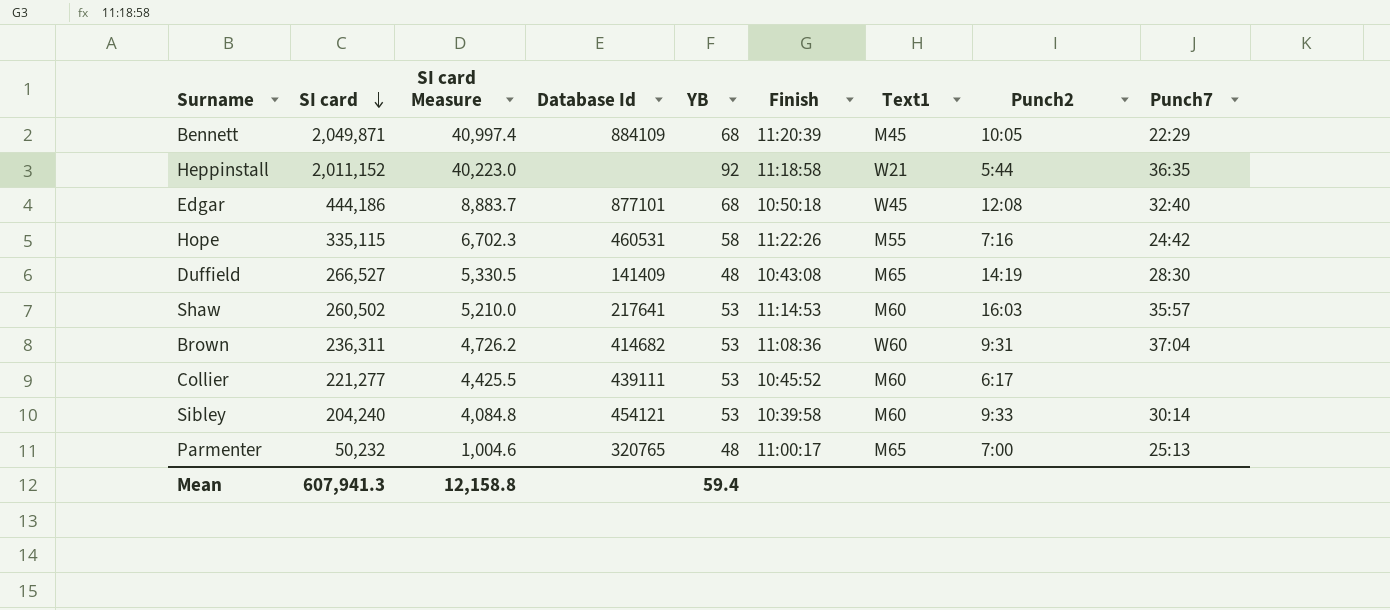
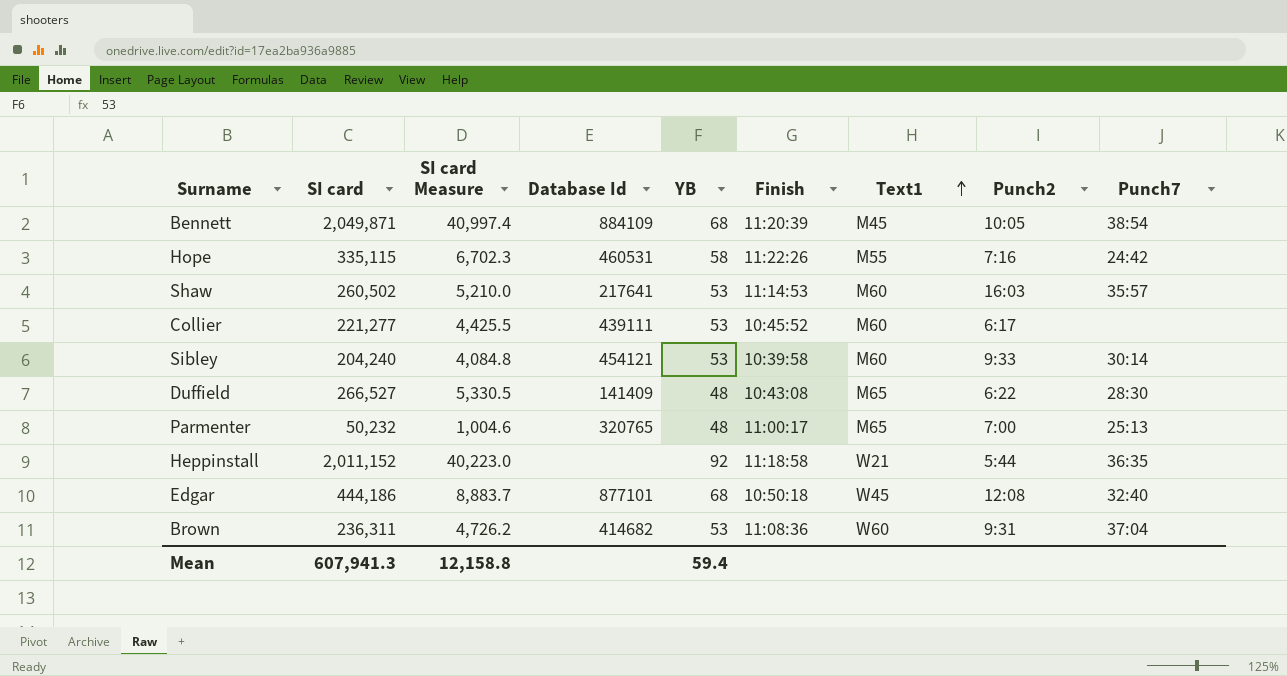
row order: SI card descending -> Text1 ascending
Bennett | Punch7: 22:29 -> 38:54
Duffield | Punch2: 14:19 -> 6:22

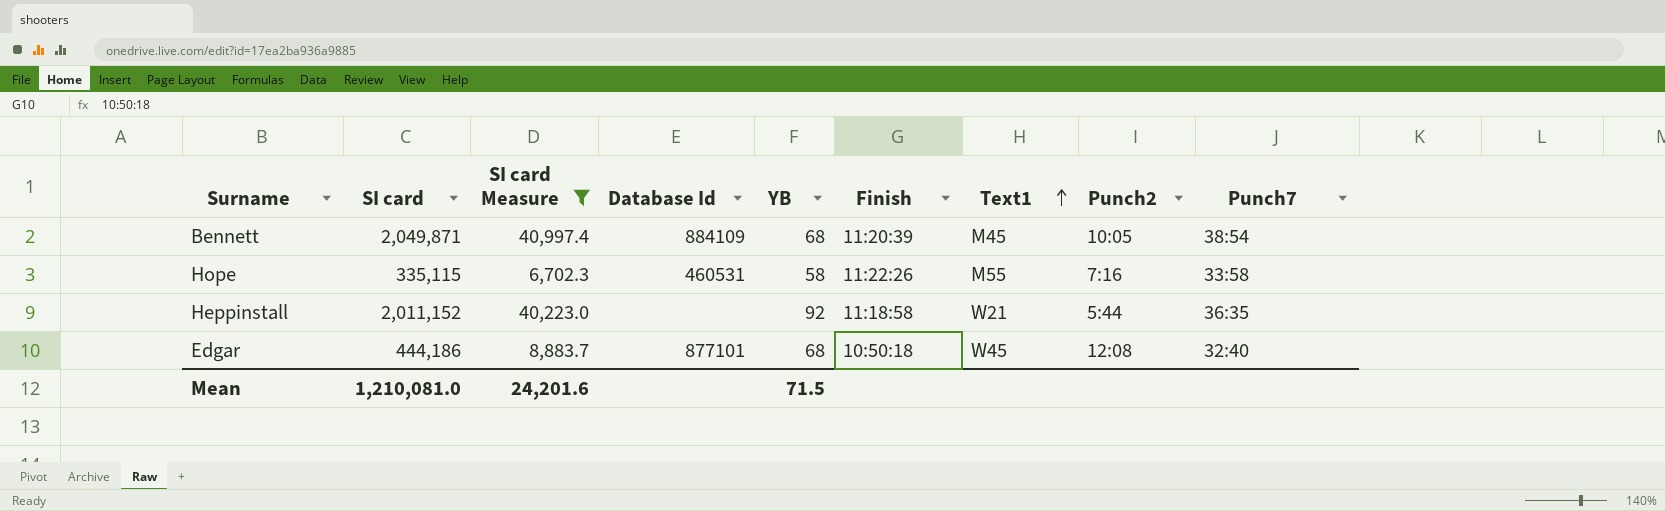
filter: none -> SI card Measure >= 6,702.3
Hope | Punch7: 24:42 -> 33:58
Mean | SI card: 607,941.3 -> 1,210,081.0
Mean | SI card Measure: 12,158.8 -> 24,201.6
Mean | YB: 59.4 -> 71.5

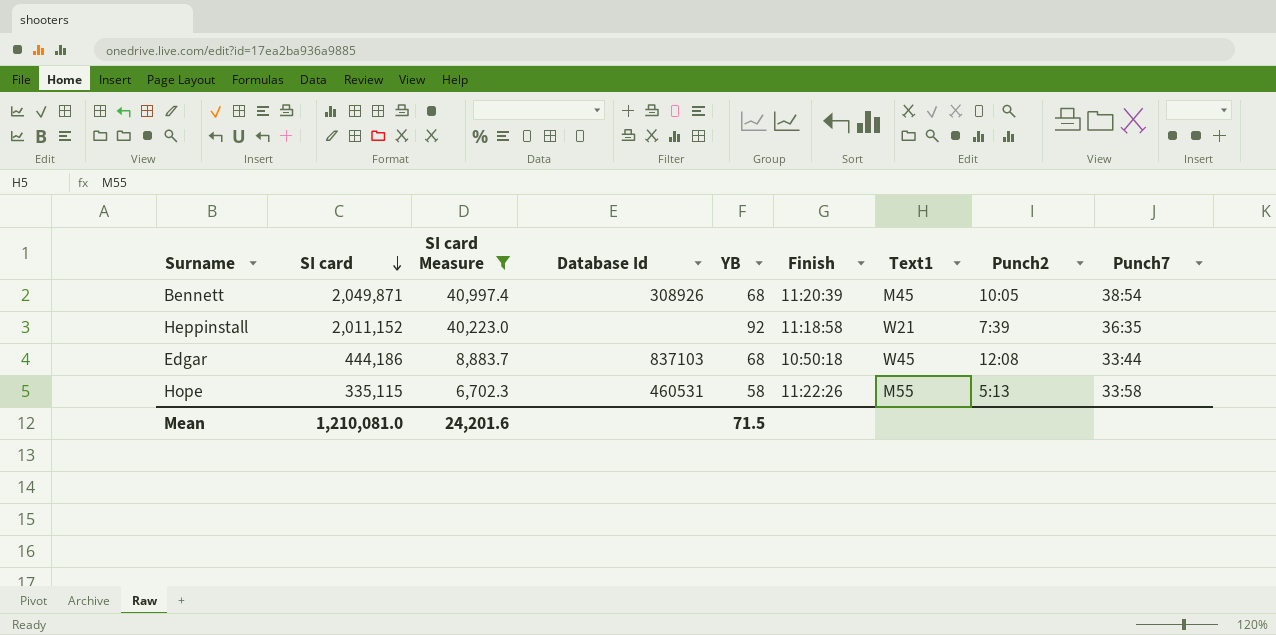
row order: Text1 ascending -> SI card descending
Bennett | Database Id: 884109 -> 308926
Heppinstall | Punch2: 5:44 -> 7:39
Edgar | Database Id: 877101 -> 837103
Edgar | Punch7: 32:40 -> 33:44
Hope | Punch2: 7:16 -> 5:13

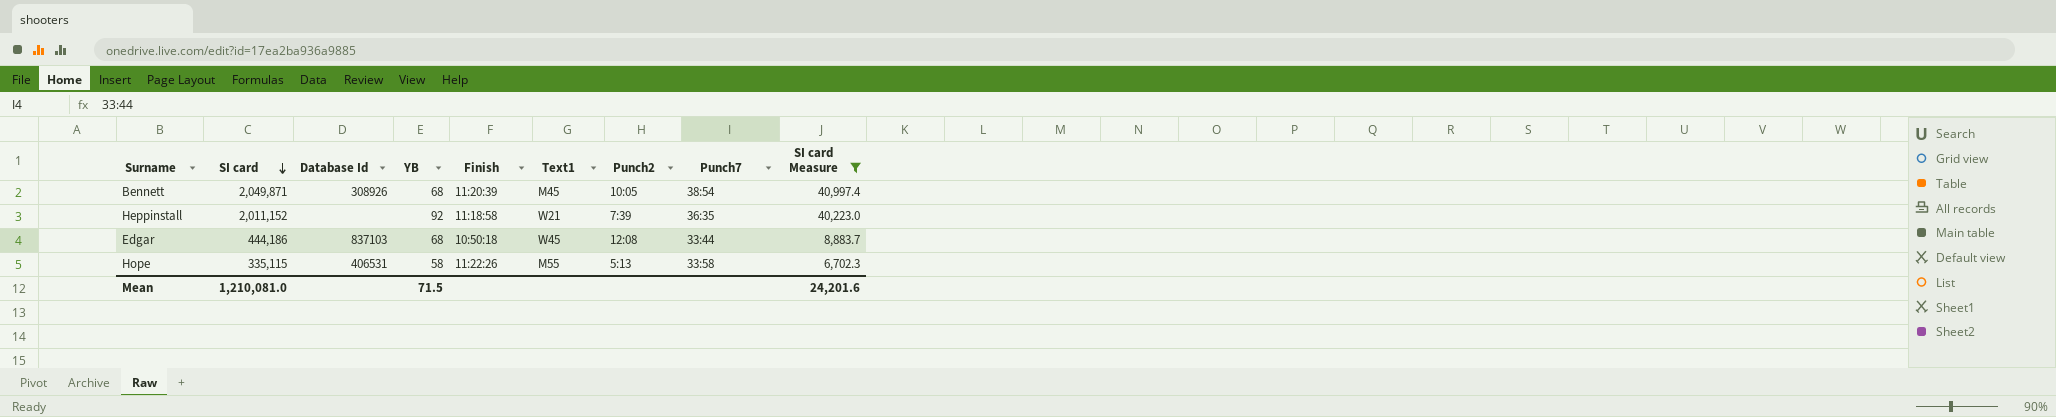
column SI card Measure | position: 3 -> 9
Hope | Database Id: 460531 -> 406531

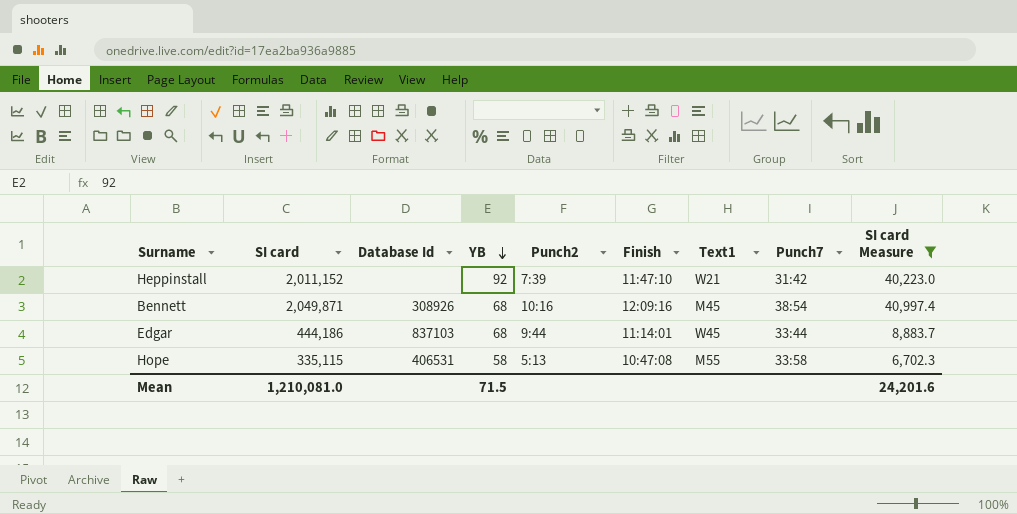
row order: SI card descending -> YB descending
column Punch2 | position: 7 -> 5
Heppinstall | Finish: 11:18:58 -> 11:47:10
Heppinstall | Punch7: 36:35 -> 31:42
Bennett | Punch2: 10:05 -> 10:16
Bennett | Finish: 11:20:39 -> 12:09:16
Edgar | Punch2: 12:08 -> 9:44
Edgar | Finish: 10:50:18 -> 11:14:01
Hope | Finish: 11:22:26 -> 10:47:08

